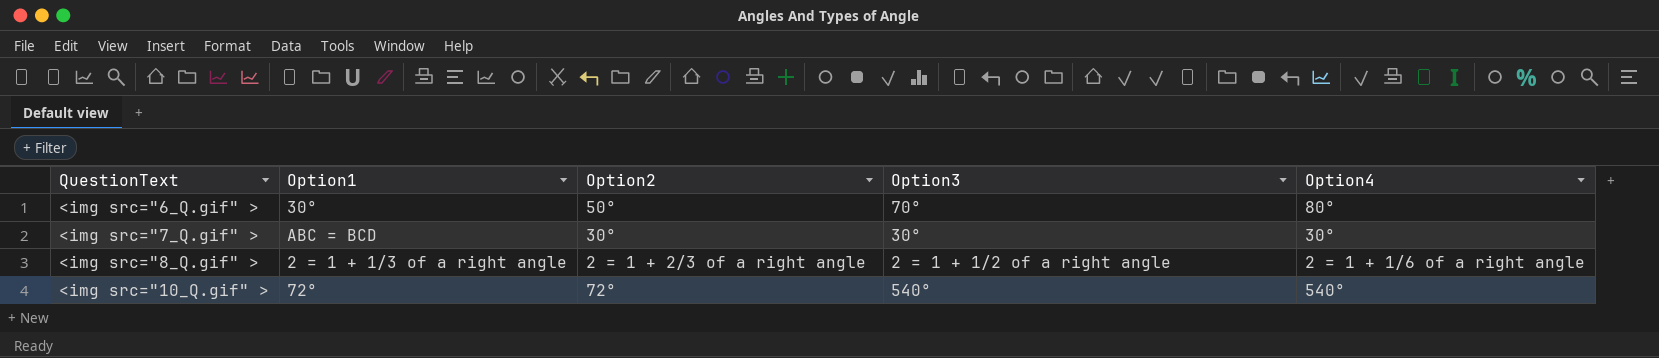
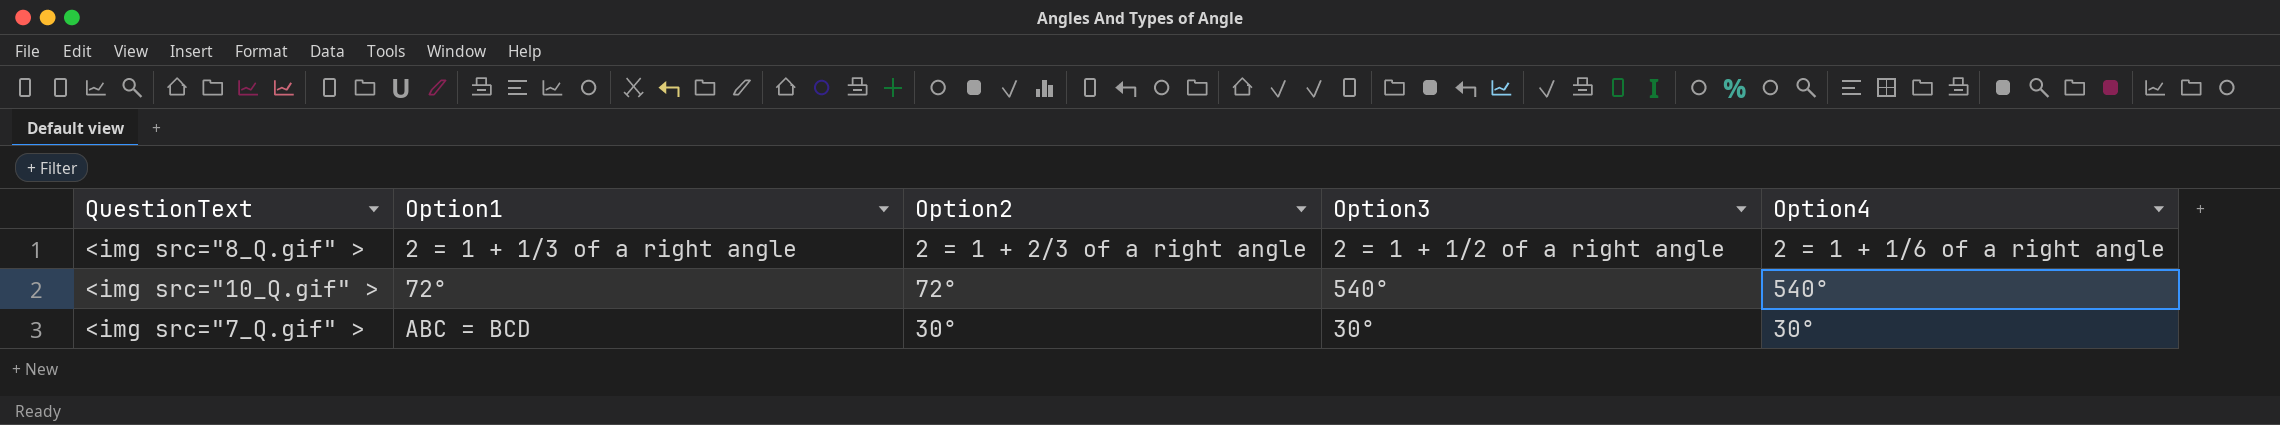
row order: QuestionText ascending -> Option1 ascending
row <img src="6_Q.gif" >: 30° | 50° | 70° | 80° -> none

